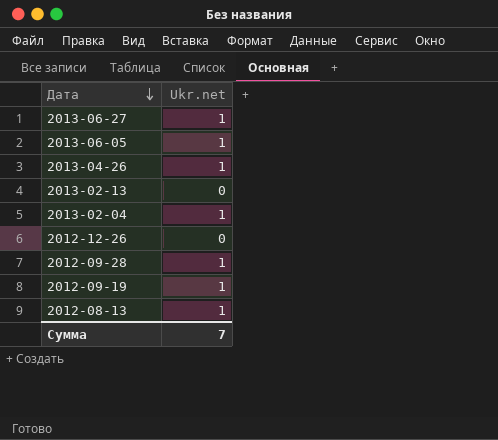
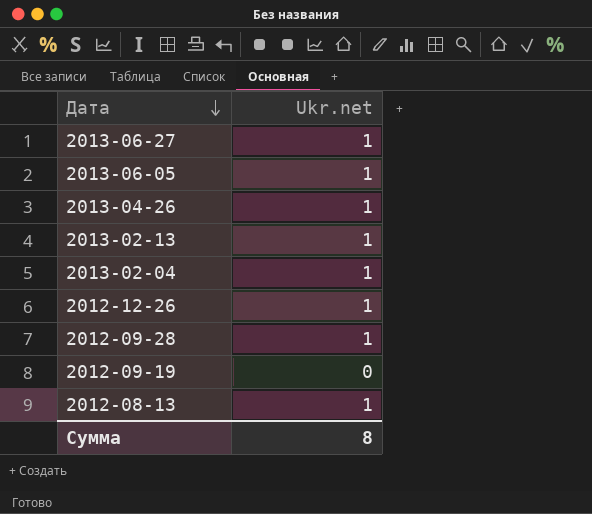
2013-02-13 | Ukr.net: 0 -> 1
2012-12-26 | Ukr.net: 0 -> 1
2012-09-19 | Ukr.net: 1 -> 0
Сумма | Ukr.net: 7 -> 8

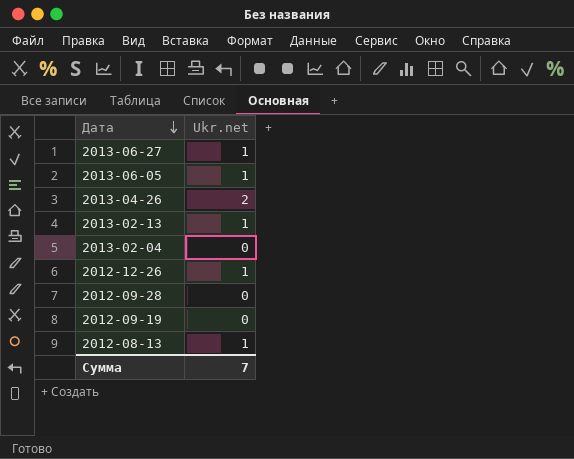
2013-04-26 | Ukr.net: 1 -> 2
2013-02-04 | Ukr.net: 1 -> 0
2012-09-28 | Ukr.net: 1 -> 0
Сумма | Ukr.net: 8 -> 7

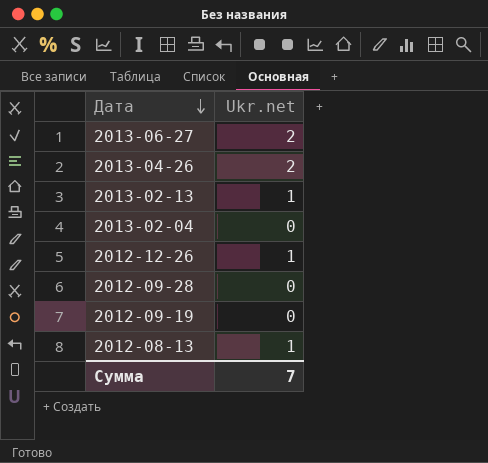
row 2013-06-05: 1 -> none
2013-06-27 | Ukr.net: 1 -> 2

